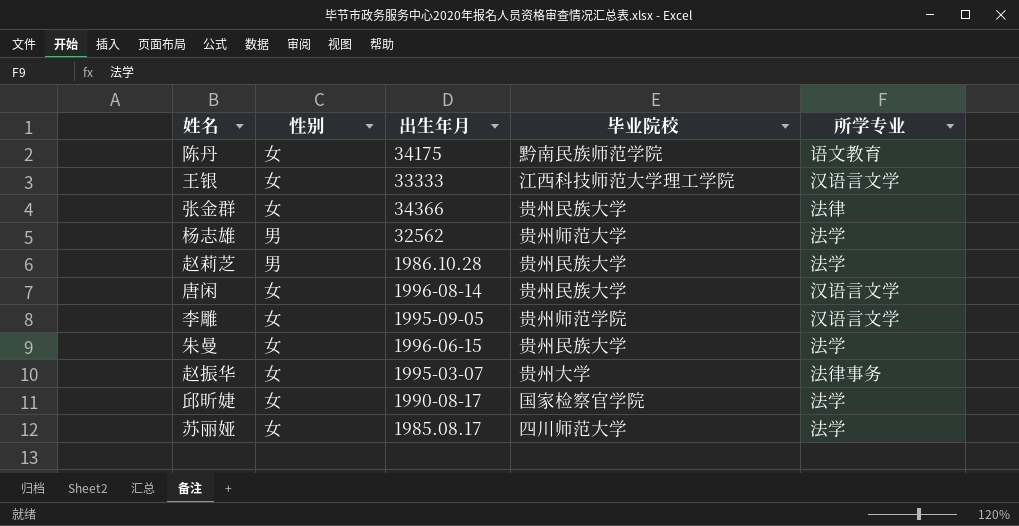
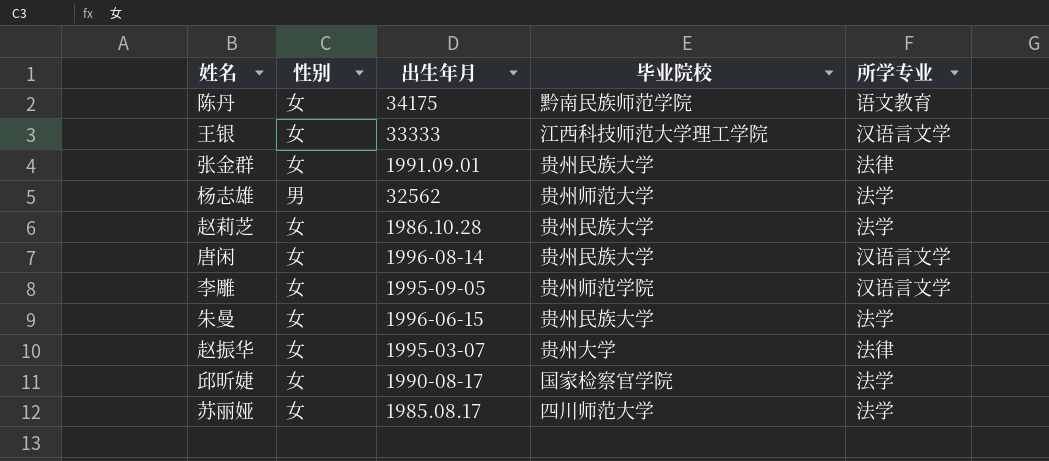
张金群 | 出生年月: 34366 -> 1991.09.01
赵莉芝 | 性别: 男 -> 女
赵振华 | 所学专业: 法律事务 -> 法律

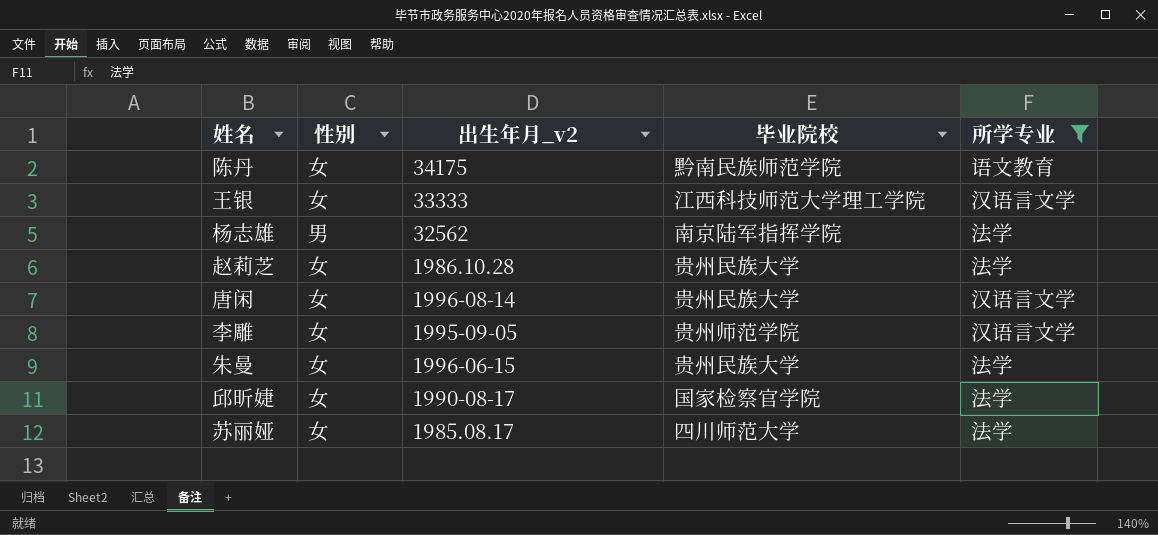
filter: none -> 所学专业 != 法律
column name: 出生年月 -> 出生年月_v2
杨志雄 | 毕业院校: 贵州师范大学 -> 南京陆军指挥学院

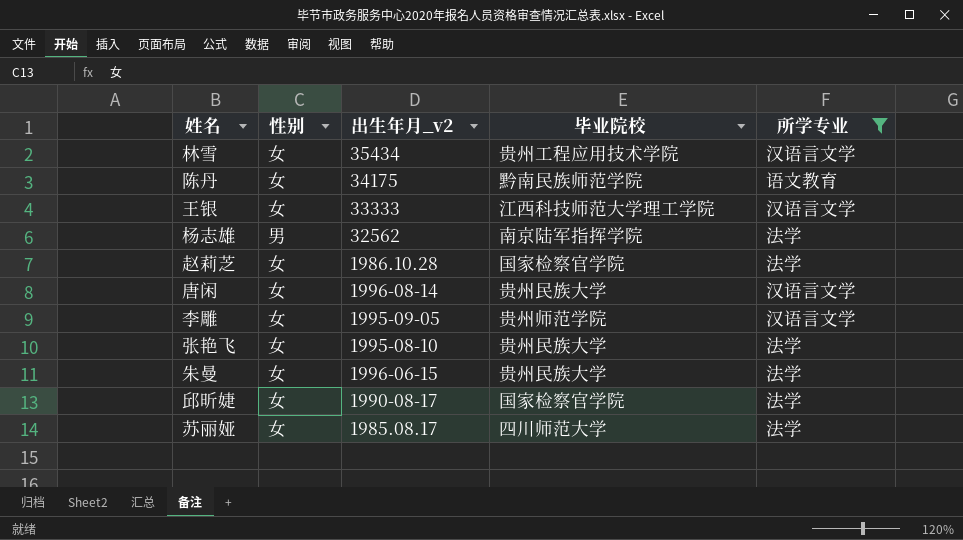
row 林雪: none -> 女 | 35434 | 贵州工程应用技术学院 | 汉语言文学
赵莉芝 | 毕业院校: 贵州民族大学 -> 国家检察官学院
row 张艳飞: none -> 女 | 1995-08-10 | 贵州民族大学 | 法学

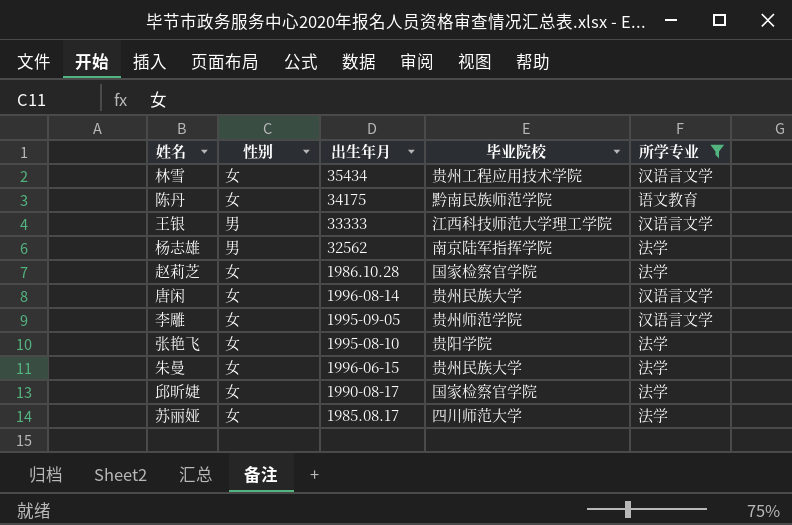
column name: 出生年月_v2 -> 出生年月
王银 | 性别: 女 -> 男
张艳飞 | 毕业院校: 贵州民族大学 -> 贵阳学院

